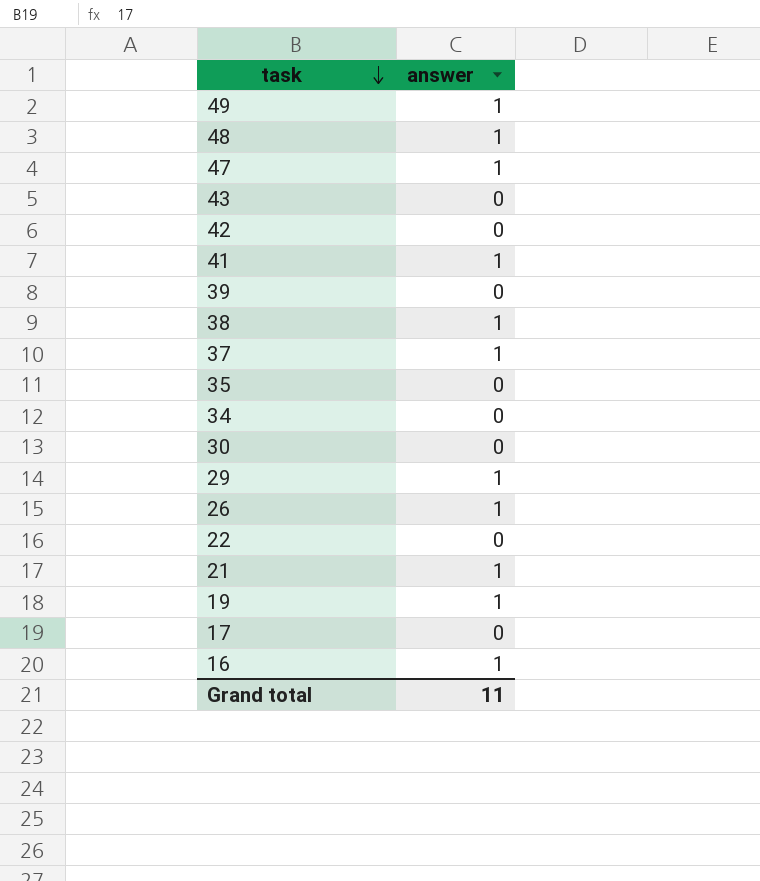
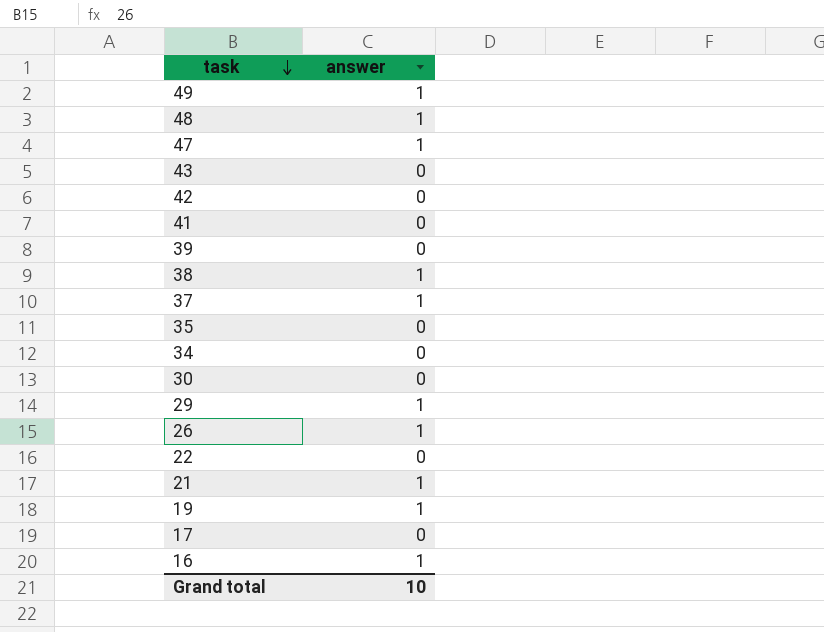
41 | answer: 1 -> 0
Grand total | answer: 11 -> 10

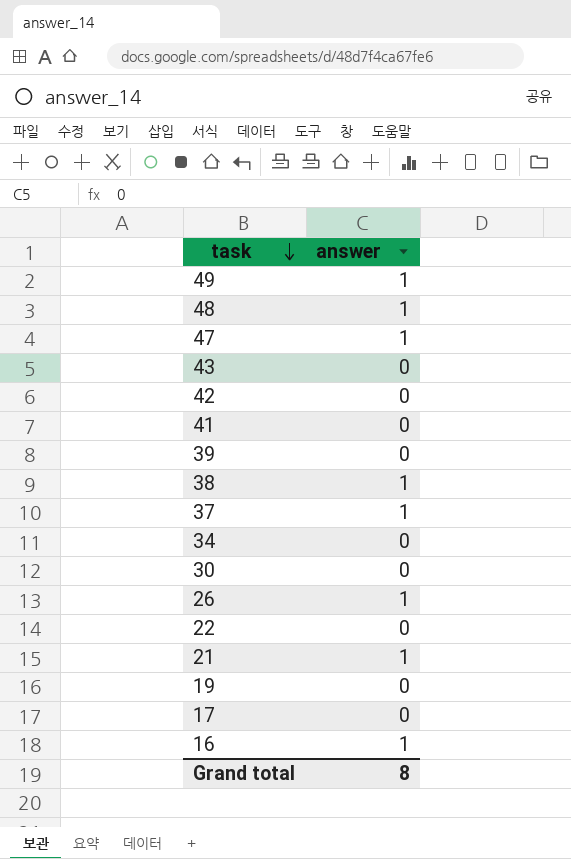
row 35: 0 -> none
row 29: 1 -> none
19 | answer: 1 -> 0
Grand total | answer: 10 -> 8

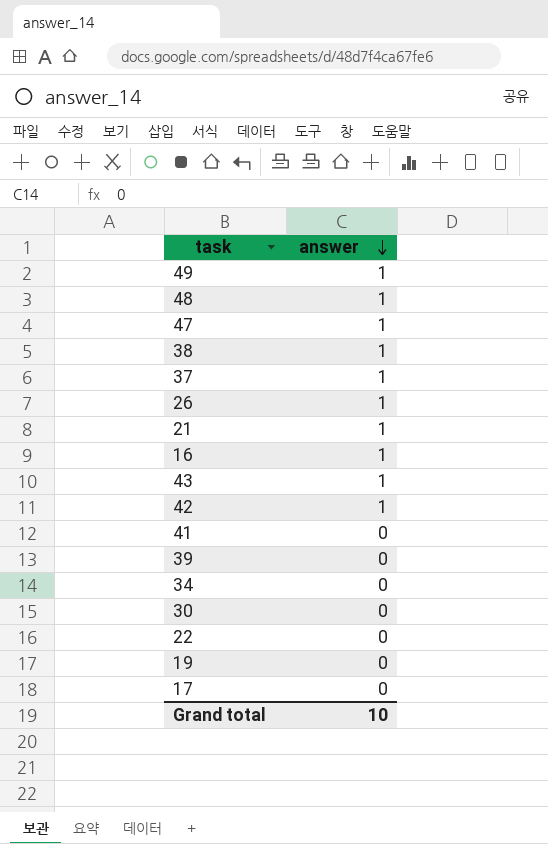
row order: task descending -> answer descending
43 | answer: 0 -> 1
42 | answer: 0 -> 1
Grand total | answer: 8 -> 10

